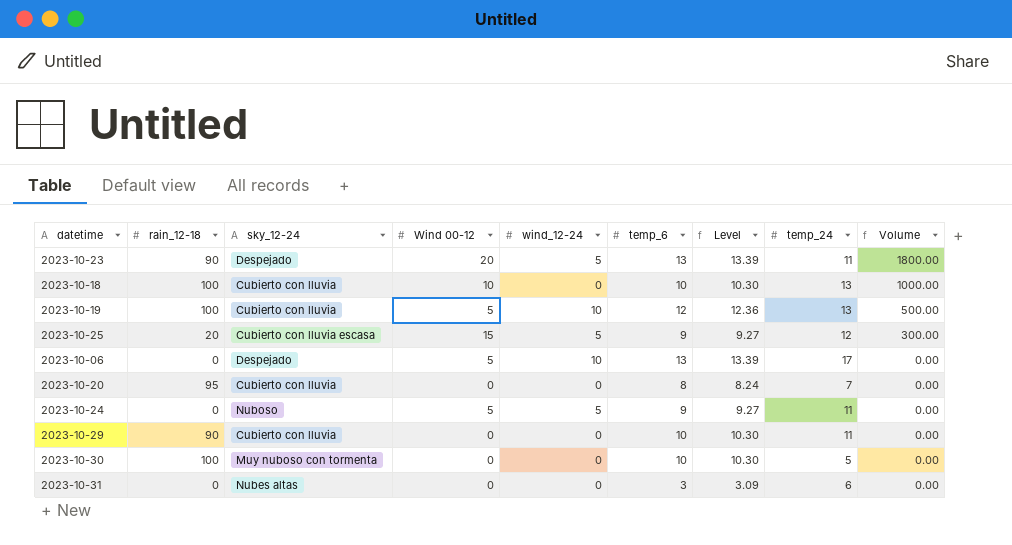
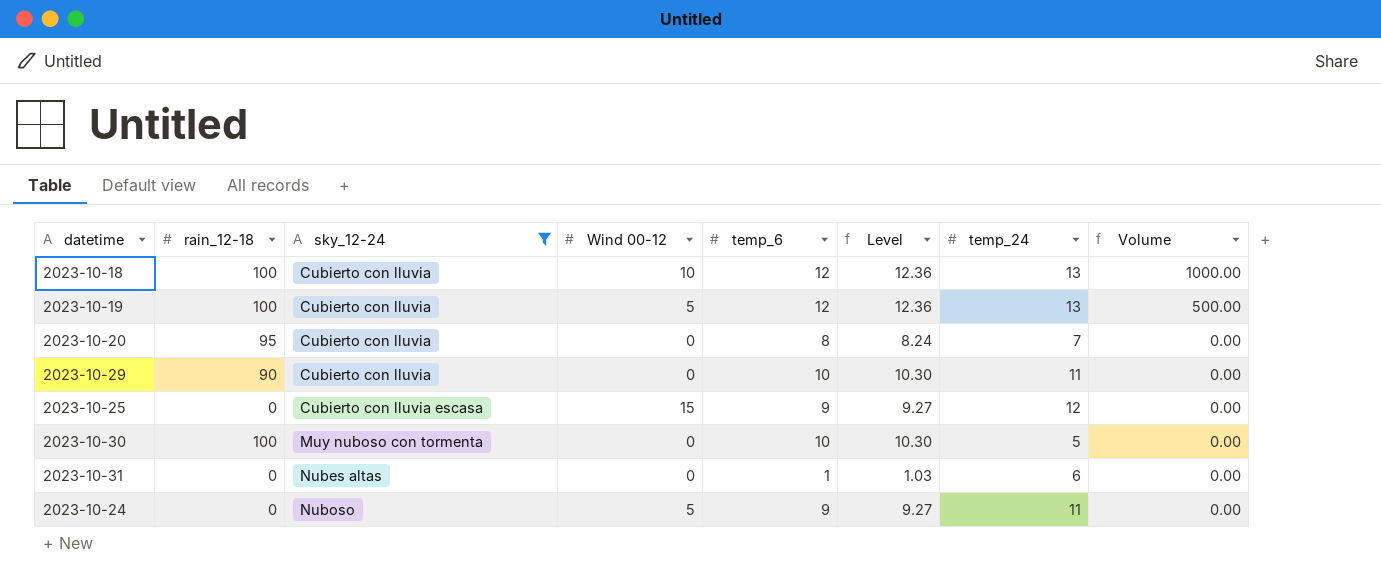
filter: none -> sky_12-24 != Despejado
row order: Volume descending -> sky_12-24 ascending
column wind_12-24 | position: 5 -> none
2023-10-18 | temp_6: 10 -> 12
2023-10-18 | Level: 10.30 -> 12.36
2023-10-25 | rain_12-18: 20 -> 0
2023-10-25 | Volume: 300.00 -> 0.00
2023-10-31 | temp_6: 3 -> 1
2023-10-31 | Level: 3.09 -> 1.03

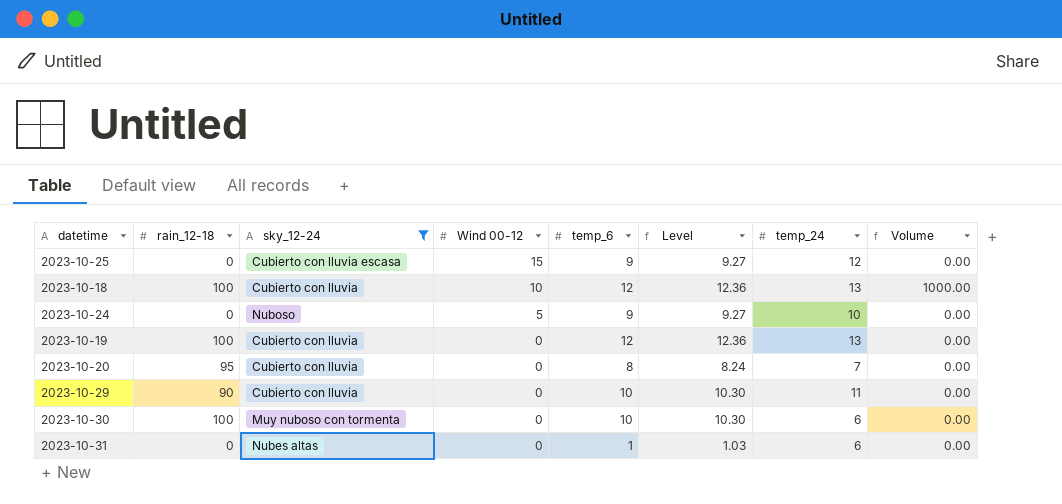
row order: sky_12-24 ascending -> Wind 00-12 descending
2023-10-24 | temp_24: 11 -> 10
2023-10-19 | Wind 00-12: 5 -> 0
2023-10-19 | Volume: 500.00 -> 0.00
2023-10-30 | temp_24: 5 -> 6

